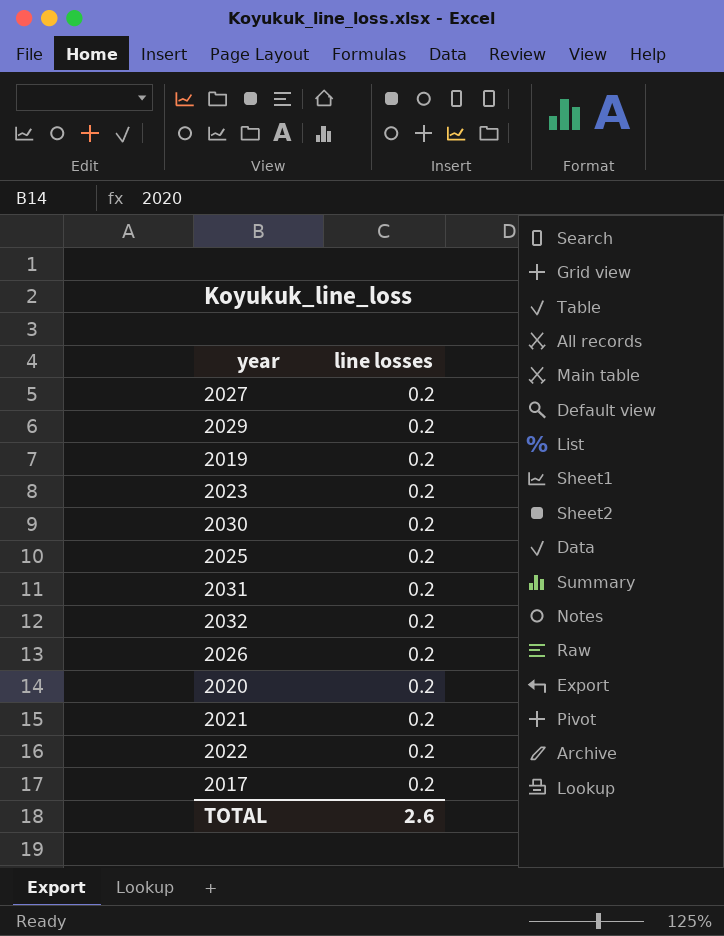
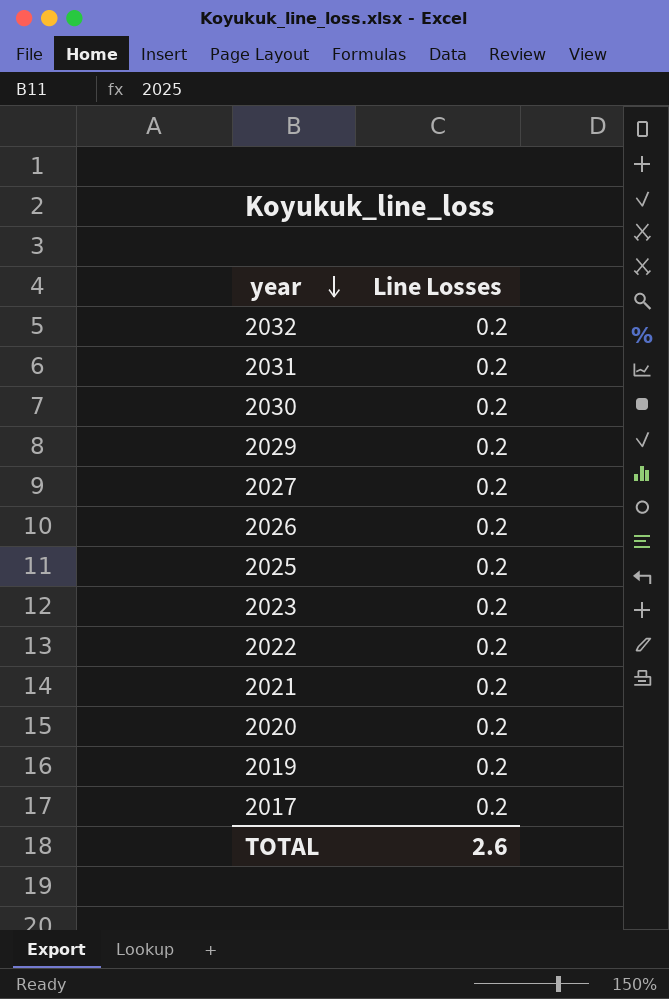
row order: none -> year descending
column name: line losses -> Line Losses

